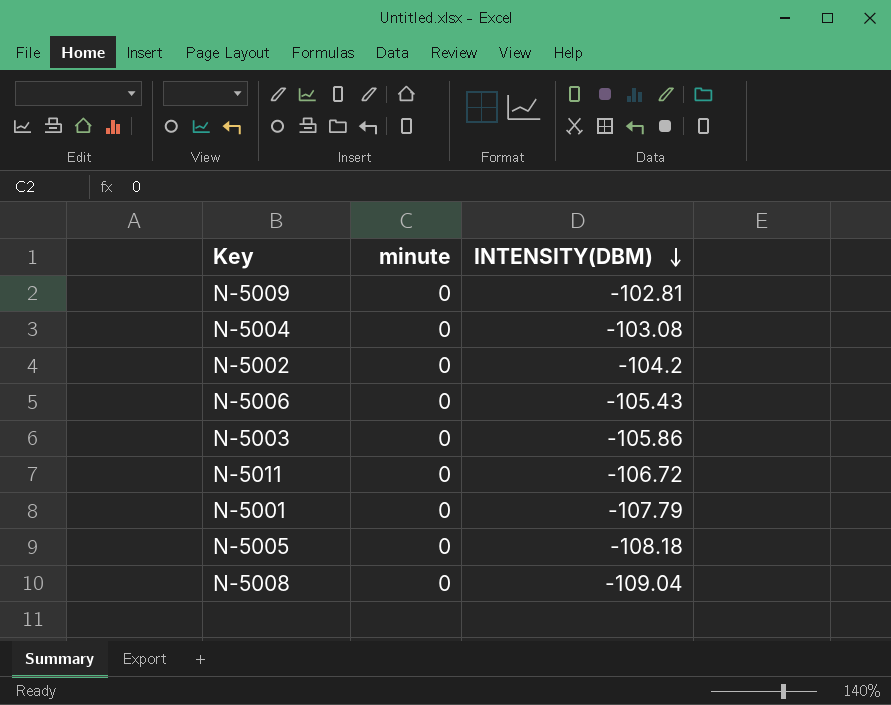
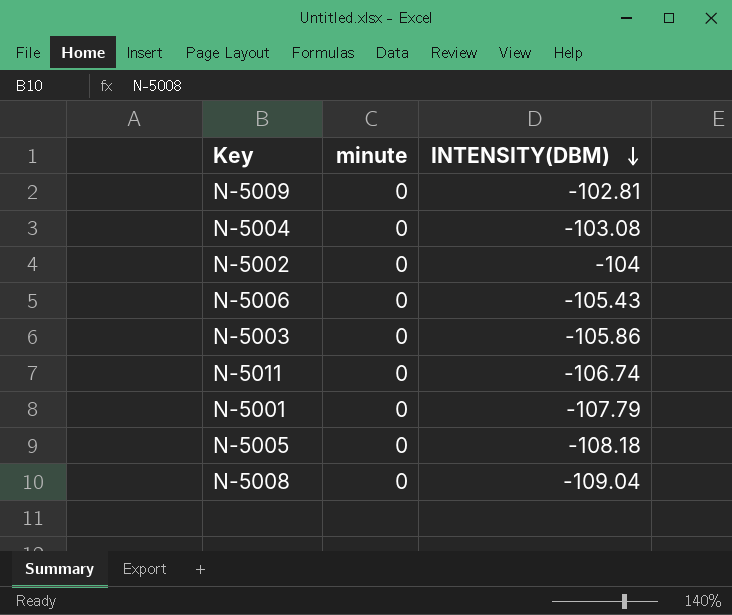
N-5002 | INTENSITY(DBM): -104.2 -> -104
N-5011 | INTENSITY(DBM): -106.72 -> -106.74

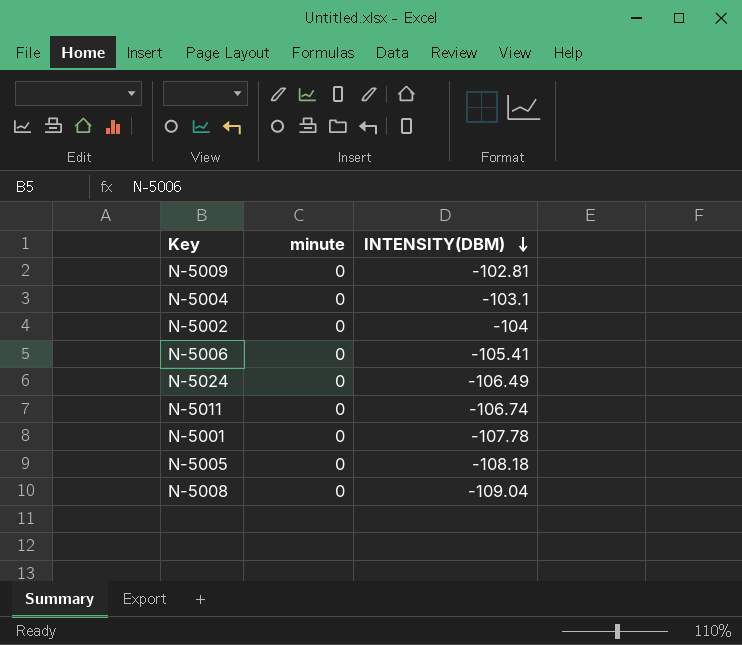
row N-5003: 0 | -105.86 -> none
N-5004 | INTENSITY(DBM): -103.08 -> -103.1
N-5006 | INTENSITY(DBM): -105.43 -> -105.41
row N-5024: none -> 0 | -106.49
N-5001 | INTENSITY(DBM): -107.79 -> -107.78

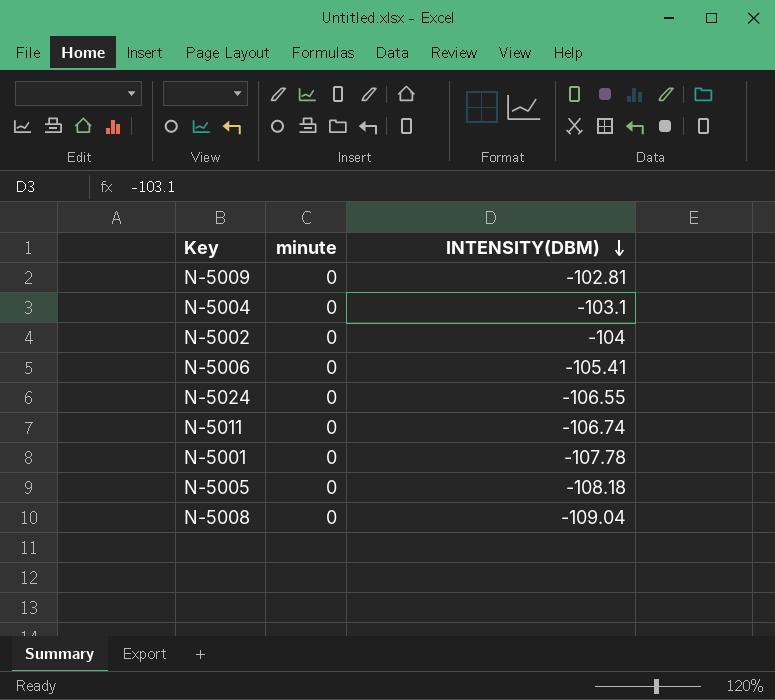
N-5024 | INTENSITY(DBM): -106.49 -> -106.55

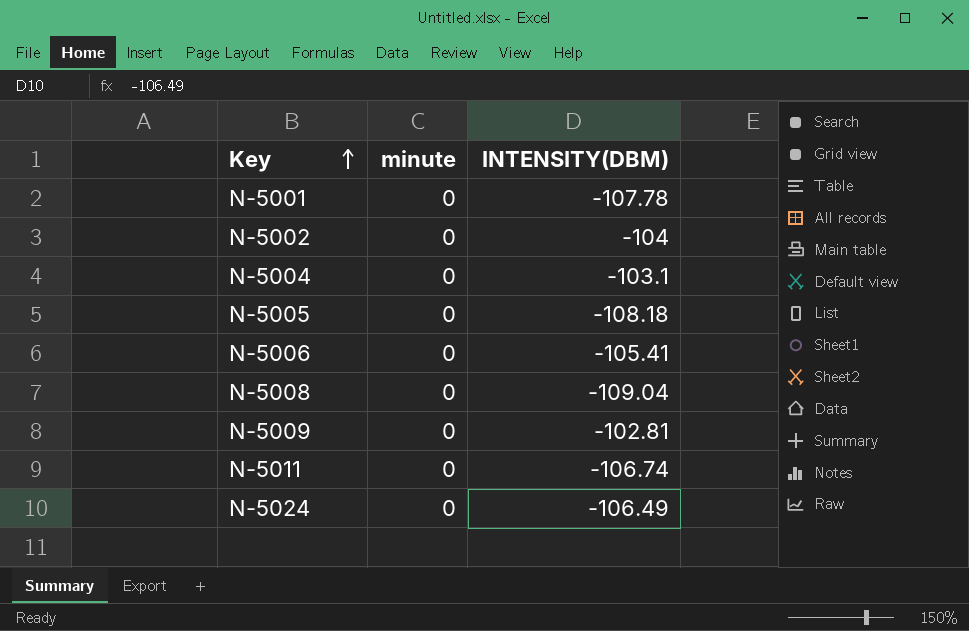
row order: INTENSITY(DBM) descending -> Key ascending
N-5024 | INTENSITY(DBM): -106.55 -> -106.49

